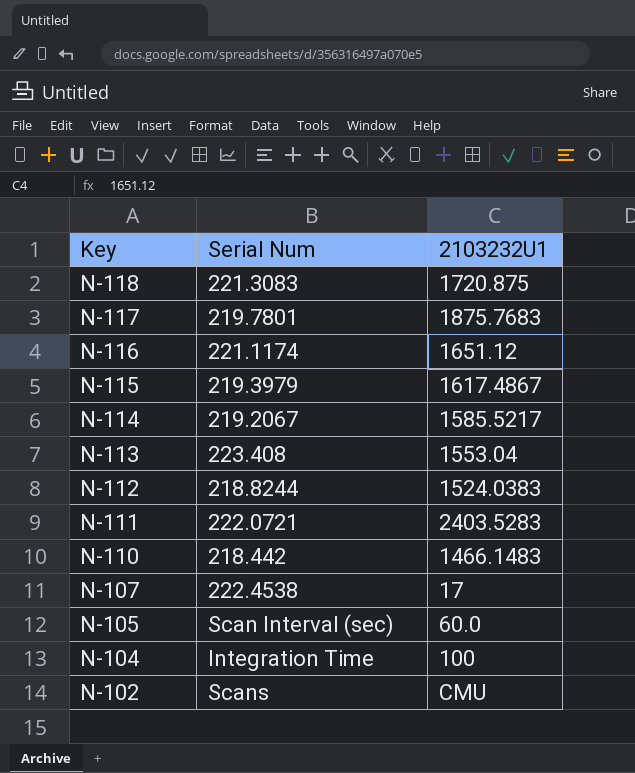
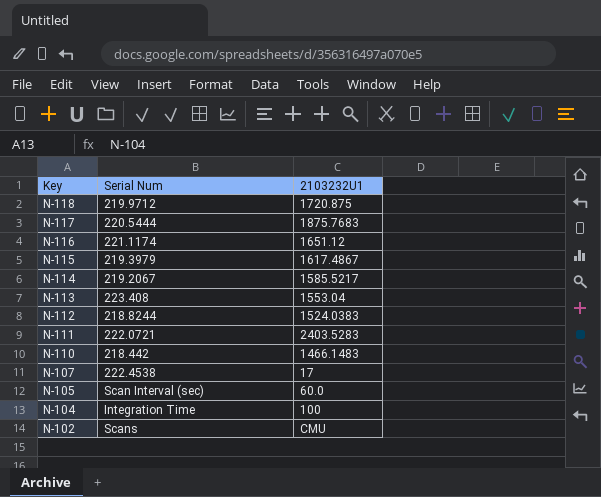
N-118 | Serial Num: 221.3083 -> 219.9712
N-117 | Serial Num: 219.7801 -> 220.5444

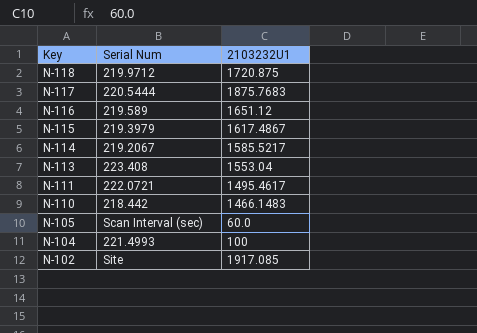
row N-112: 218.8244 | 1524.0383 -> none
row N-107: 222.4538 | 17 -> none
N-116 | Serial Num: 221.1174 -> 219.589
N-111 | 2103232U1: 2403.5283 -> 1495.4617
N-104 | Serial Num: Integration Time -> 221.4993
N-102 | Serial Num: Scans -> Site
N-102 | 2103232U1: CMU -> 1917.085

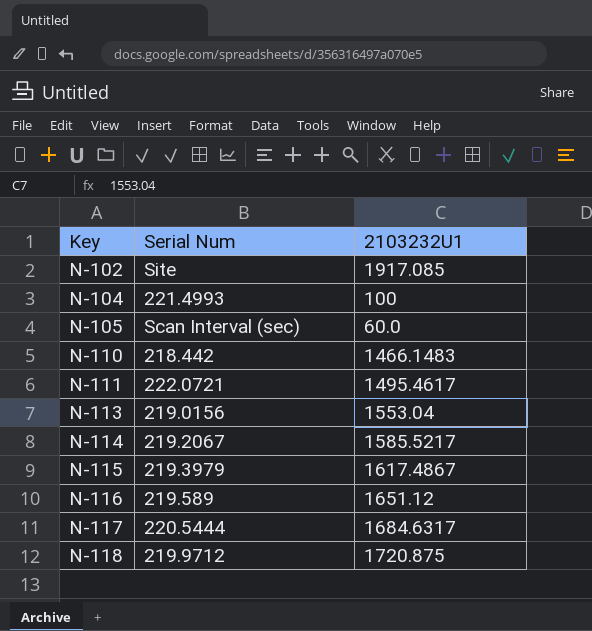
row order: Key descending -> Key ascending
N-113 | Serial Num: 223.408 -> 219.0156
N-117 | 2103232U1: 1875.7683 -> 1684.6317

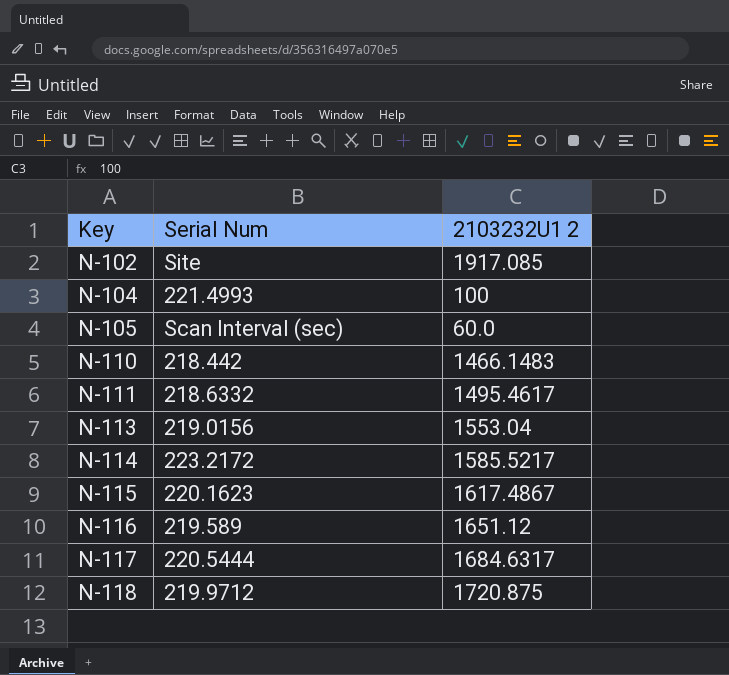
column name: 2103232U1 -> 2103232U1 2
N-111 | Serial Num: 222.0721 -> 218.6332
N-114 | Serial Num: 219.2067 -> 223.2172
N-115 | Serial Num: 219.3979 -> 220.1623

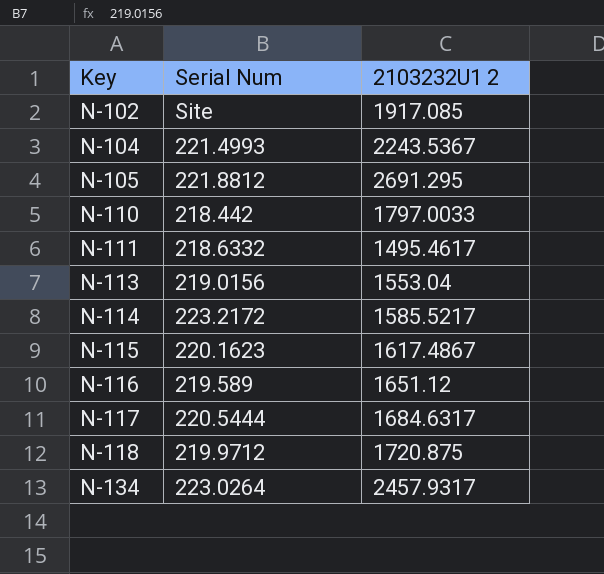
N-104 | 2103232U1 2: 100 -> 2243.5367
N-105 | Serial Num: Scan Interval (sec) -> 221.8812
N-105 | 2103232U1 2: 60.0 -> 2691.295
N-110 | 2103232U1 2: 1466.1483 -> 1797.0033
row N-134: none -> 223.0264 | 2457.9317

